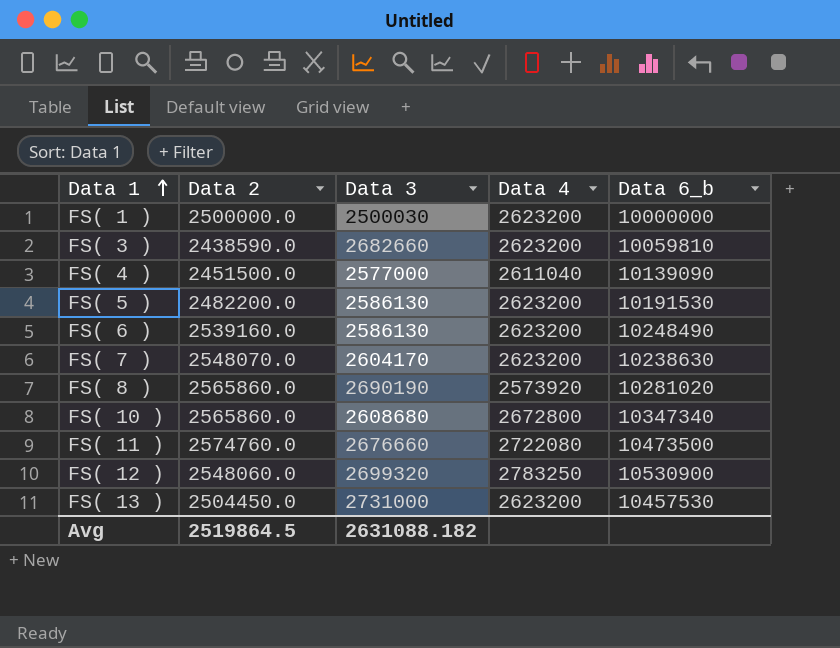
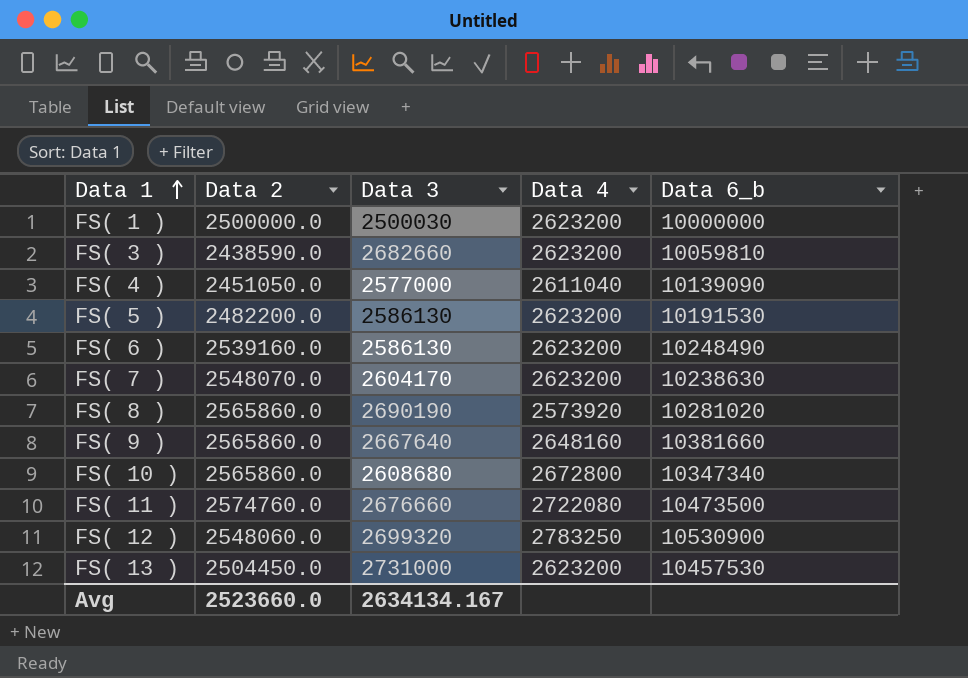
FS( 4 ) | Data 2: 2451500.0 -> 2451050.0
row FS( 9 ): none -> 2565860.0 | 2667640 | 2648160 | 10381660
Avg | Data 2: 2519864.5 -> 2523660.0
Avg | Data 3: 2631088.182 -> 2634134.167

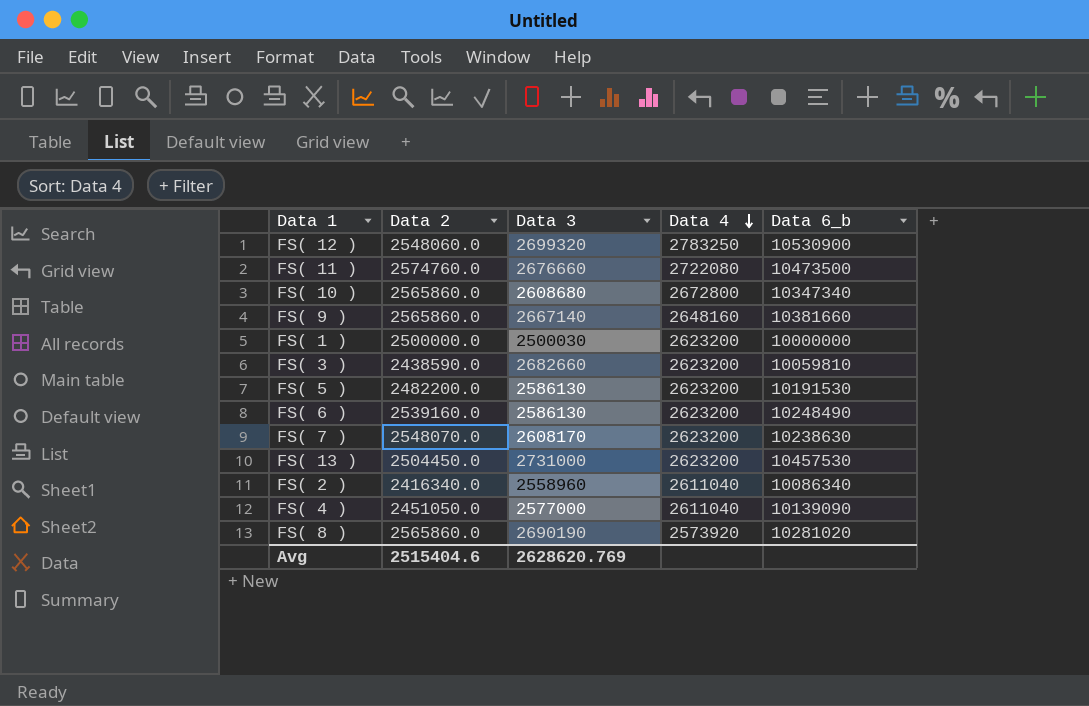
row order: Data 1 ascending -> Data 4 descending
FS( 9 ) | Data 3: 2667640 -> 2667140
FS( 7 ) | Data 3: 2604170 -> 2608170
row FS( 2 ): none -> 2416340.0 | 2558960 | 2611040 | 10086340
Avg | Data 2: 2523660.0 -> 2515404.6
Avg | Data 3: 2634134.167 -> 2628620.769

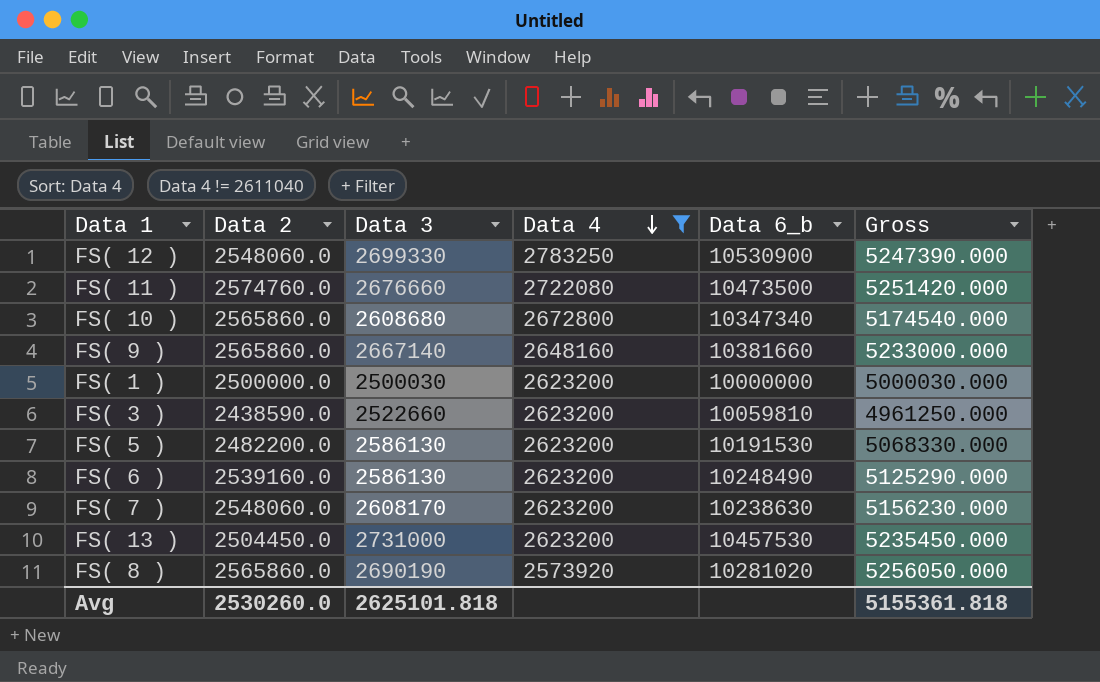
filter: none -> Data 4 != 2611040
column Gross | formula: none -> [Data 2] + [Data 3]
FS( 12 ) | Data 3: 2699320 -> 2699330
FS( 3 ) | Data 3: 2682660 -> 2522660
FS( 7 ) | Data 2: 2548070.0 -> 2548060.0
Avg | Data 2: 2515404.6 -> 2530260.0
Avg | Data 3: 2628620.769 -> 2625101.818

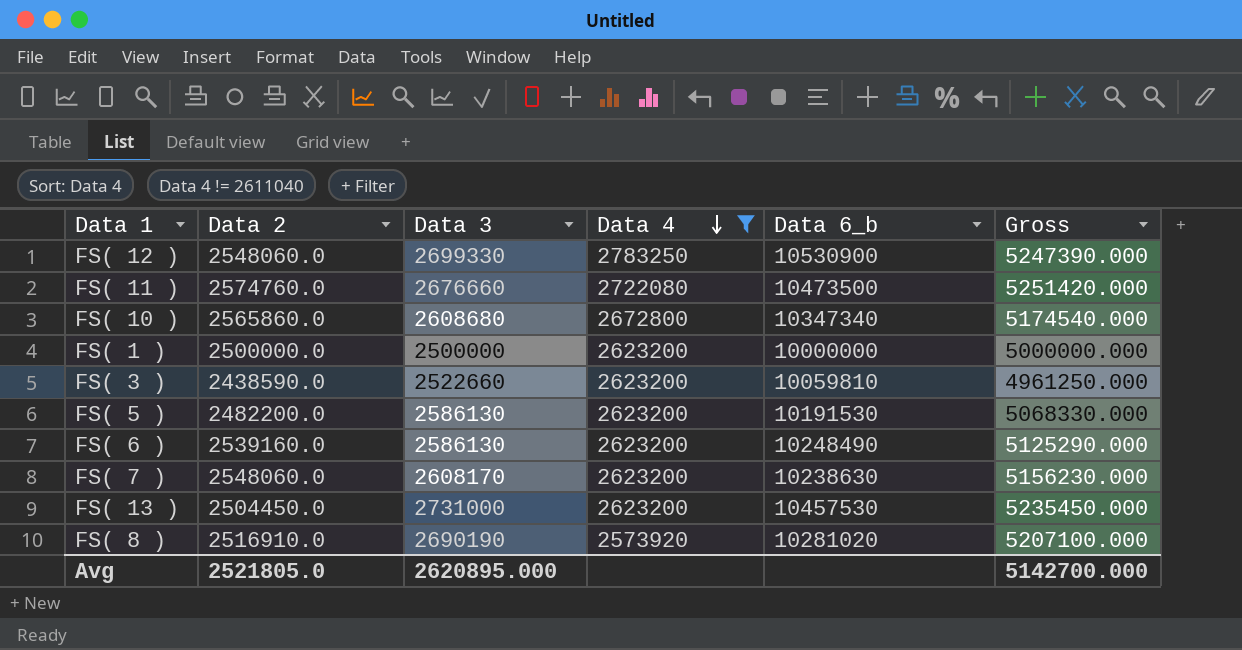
row FS( 9 ): 2565860.0 | 2667140 | 2648160 | 10381660 | 5233000.000 -> none
FS( 1 ) | Data 3: 2500030 -> 2500000
FS( 1 ) | Gross: 5000030.000 -> 5000000.000
FS( 8 ) | Data 2: 2565860.0 -> 2516910.0
FS( 8 ) | Gross: 5256050.000 -> 5207100.000
Avg | Data 2: 2530260.0 -> 2521805.0
Avg | Data 3: 2625101.818 -> 2620895.000
Avg | Gross: 5155361.818 -> 5142700.000

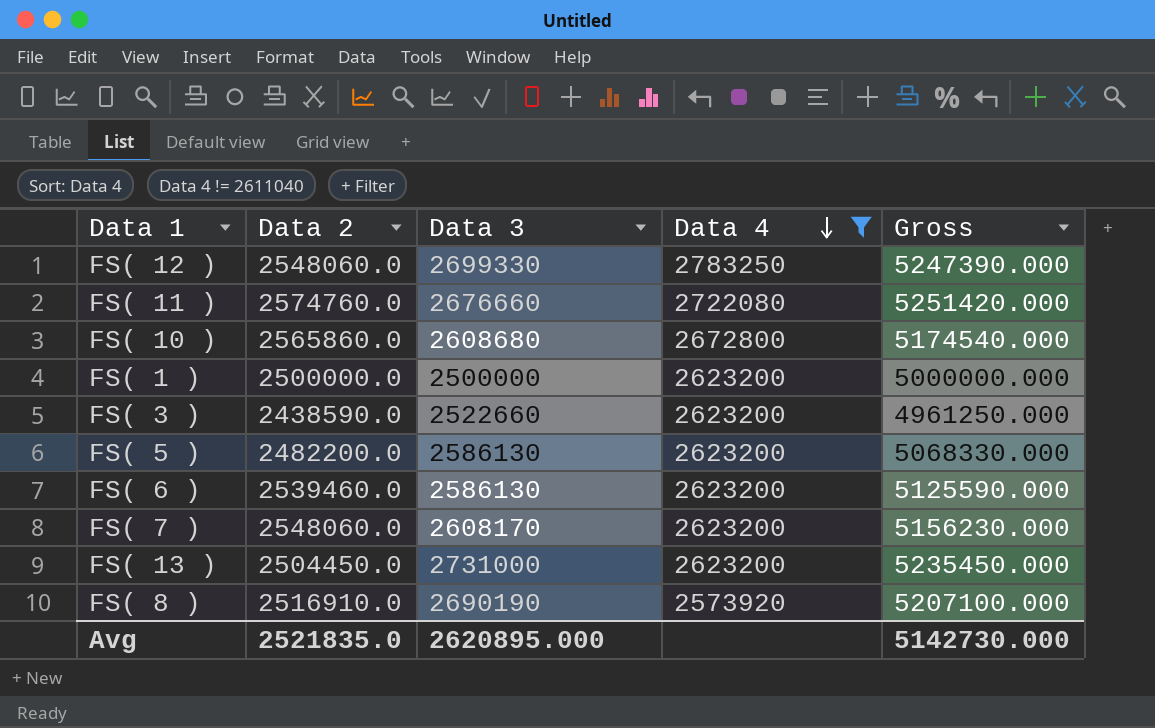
column Data 6_b | position: 5 -> none
FS( 6 ) | Data 2: 2539160.0 -> 2539460.0
FS( 6 ) | Gross: 5125290.000 -> 5125590.000
Avg | Data 2: 2521805.0 -> 2521835.0
Avg | Gross: 5142700.000 -> 5142730.000

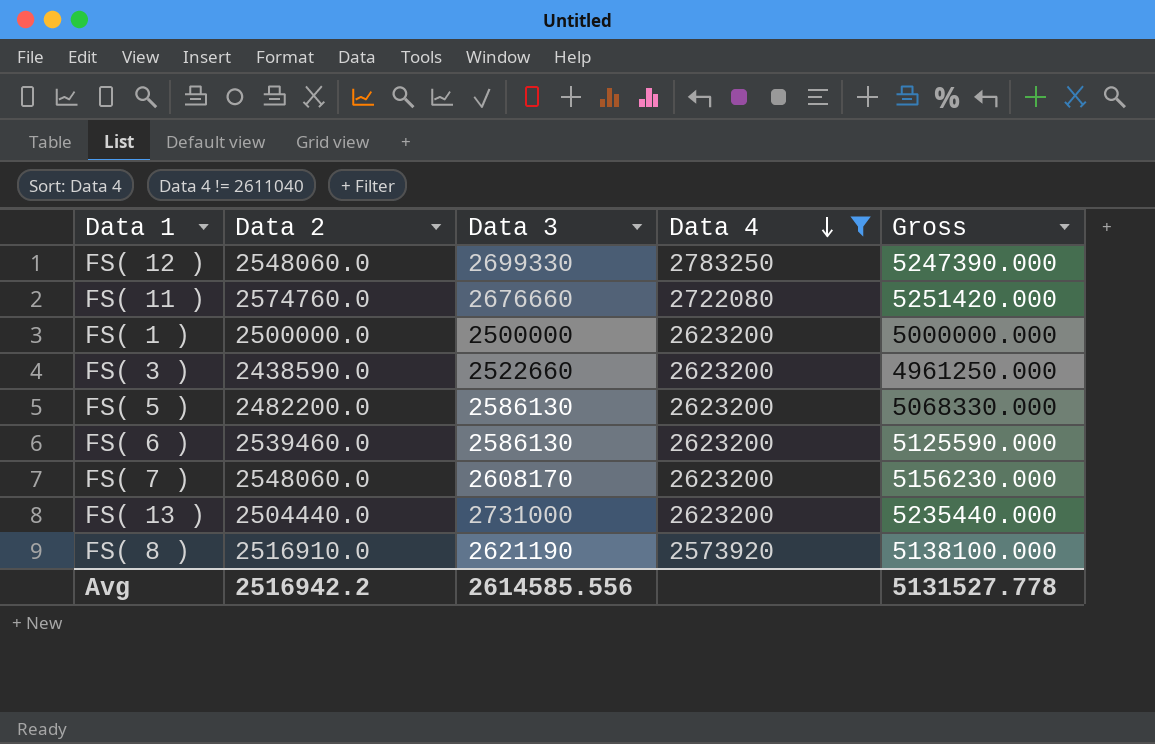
row FS( 10 ): 2565860.0 | 2608680 | 2672800 | 5174540.000 -> none
FS( 13 ) | Data 2: 2504450.0 -> 2504440.0
FS( 13 ) | Gross: 5235450.000 -> 5235440.000
FS( 8 ) | Data 3: 2690190 -> 2621190
FS( 8 ) | Gross: 5207100.000 -> 5138100.000
Avg | Data 2: 2521835.0 -> 2516942.2
Avg | Data 3: 2620895.000 -> 2614585.556
Avg | Gross: 5142730.000 -> 5131527.778

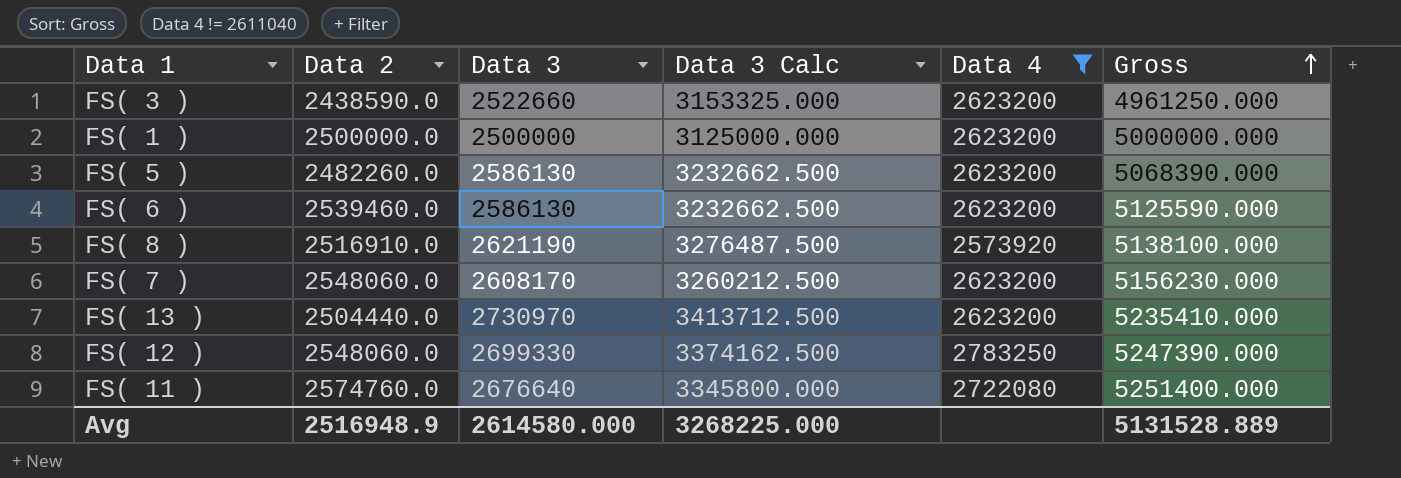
row order: Data 4 descending -> Gross ascending
column Data 3 Calc | formula: none -> [Data 3] * 1.25
FS( 5 ) | Data 2: 2482200.0 -> 2482260.0
FS( 5 ) | Gross: 5068330.000 -> 5068390.000
FS( 13 ) | Data 3: 2731000 -> 2730970
FS( 13 ) | Gross: 5235440.000 -> 5235410.000
FS( 11 ) | Data 3: 2676660 -> 2676640
FS( 11 ) | Gross: 5251420.000 -> 5251400.000
Avg | Data 2: 2516942.2 -> 2516948.9
Avg | Data 3: 2614585.556 -> 2614580.000
Avg | Gross: 5131527.778 -> 5131528.889

